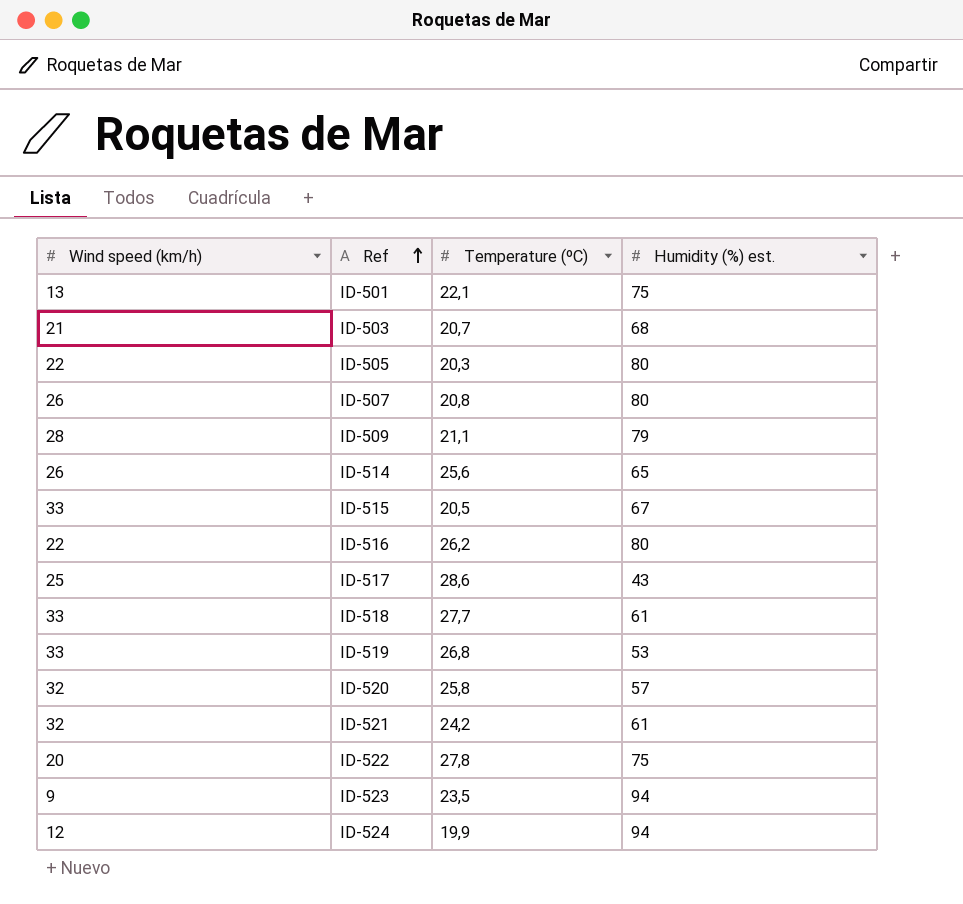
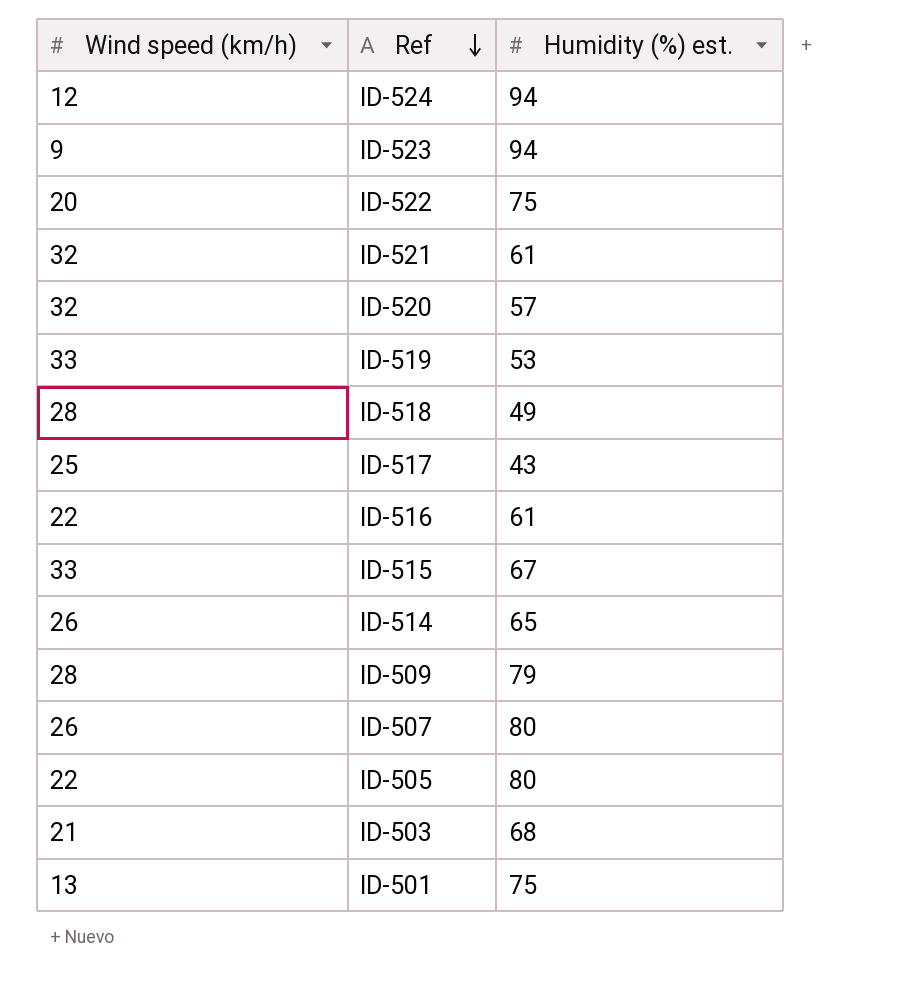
row order: Ref ascending -> Ref descending
column Temperature (ºC) | position: 3 -> none
ID-518 | Wind speed (km/h): 33 -> 28
ID-518 | Humidity (%) est.: 61 -> 49
ID-516 | Humidity (%) est.: 80 -> 61

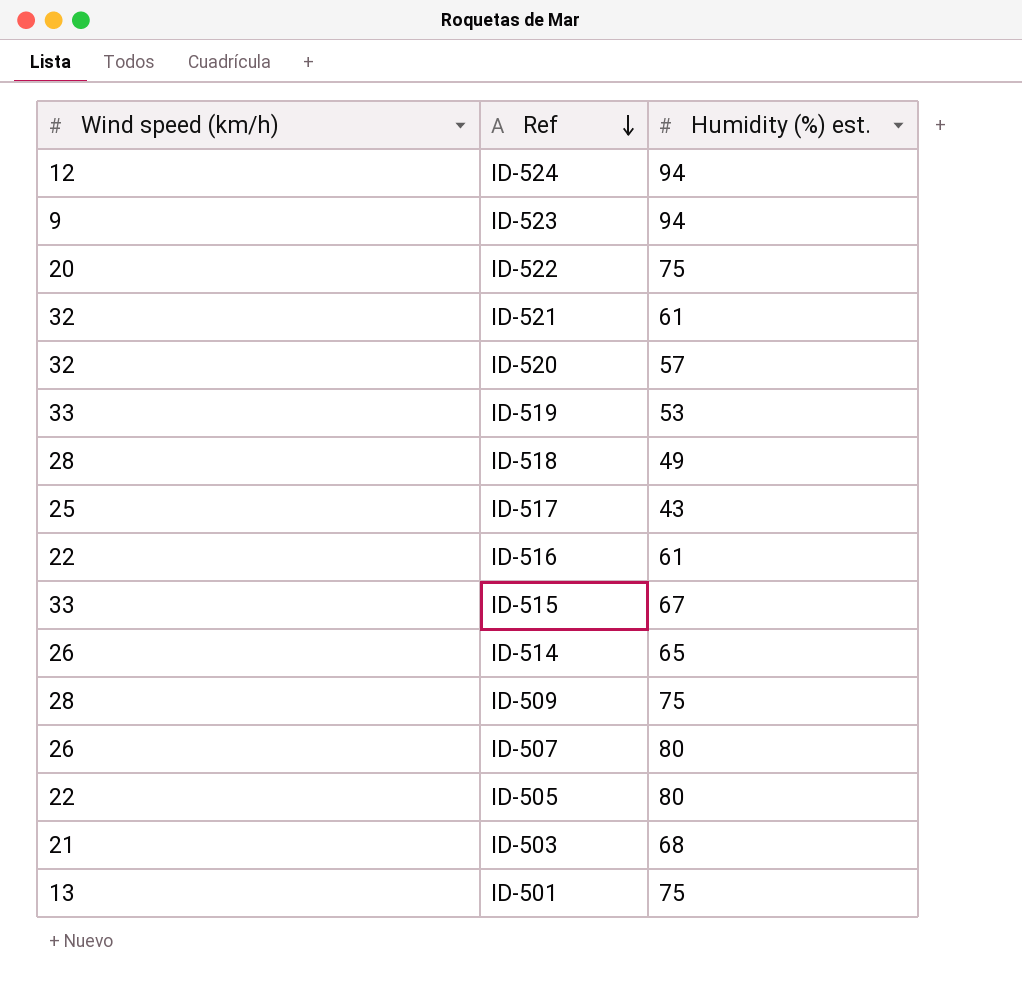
ID-509 | Humidity (%) est.: 79 -> 75

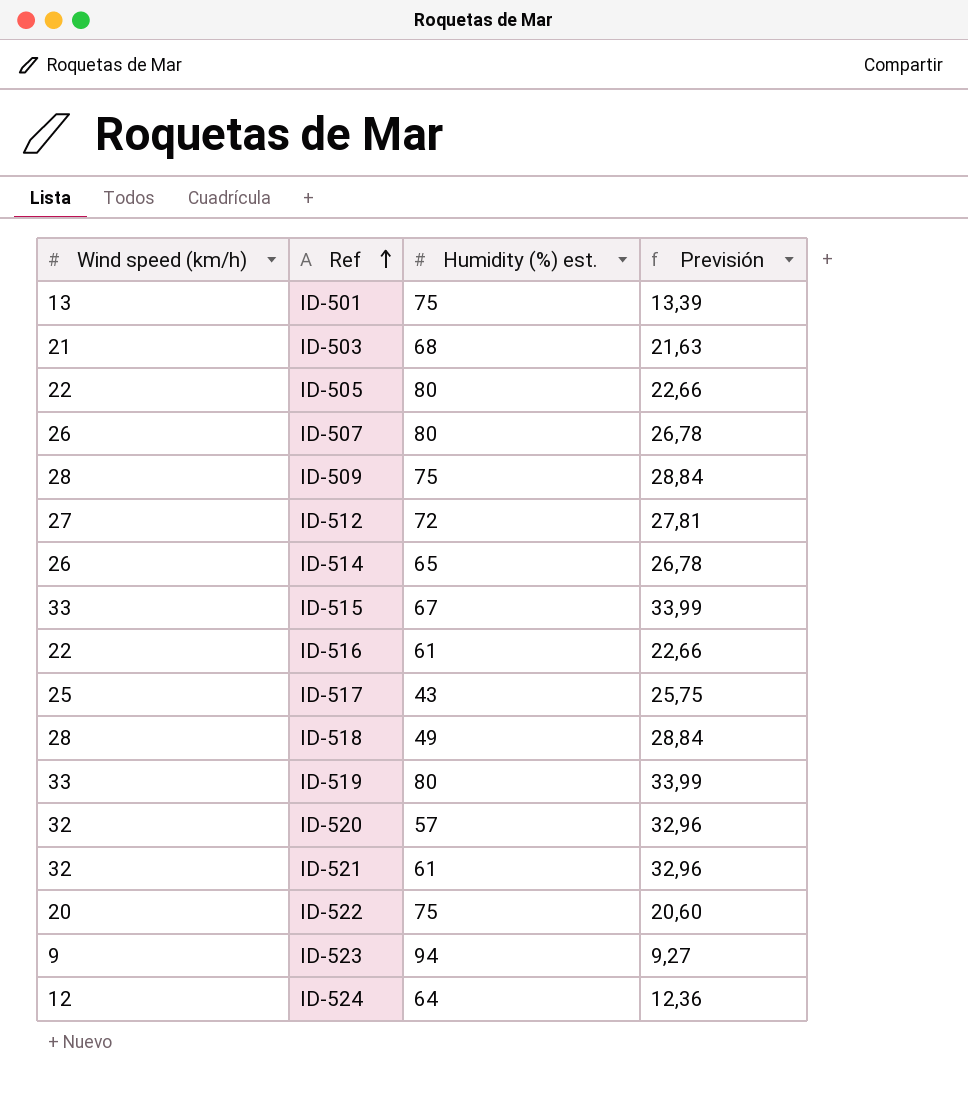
row order: Ref descending -> Ref ascending
column Previsión | formula: none -> [Wind speed (km/h)] * 1,03
row ID-512: none -> 27 | 72 | 27,81
ID-519 | Humidity (%) est.: 53 -> 80
ID-524 | Humidity (%) est.: 94 -> 64

